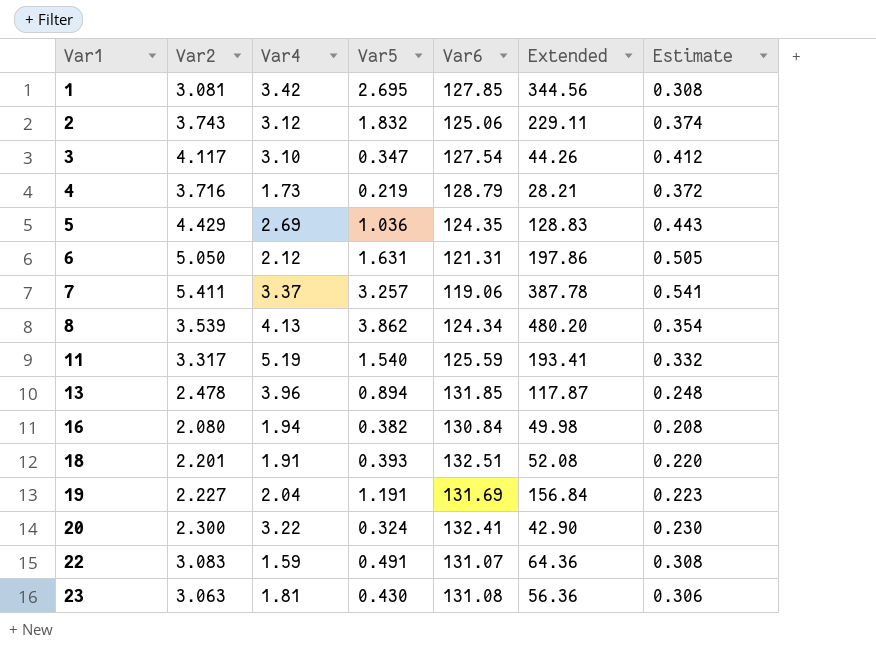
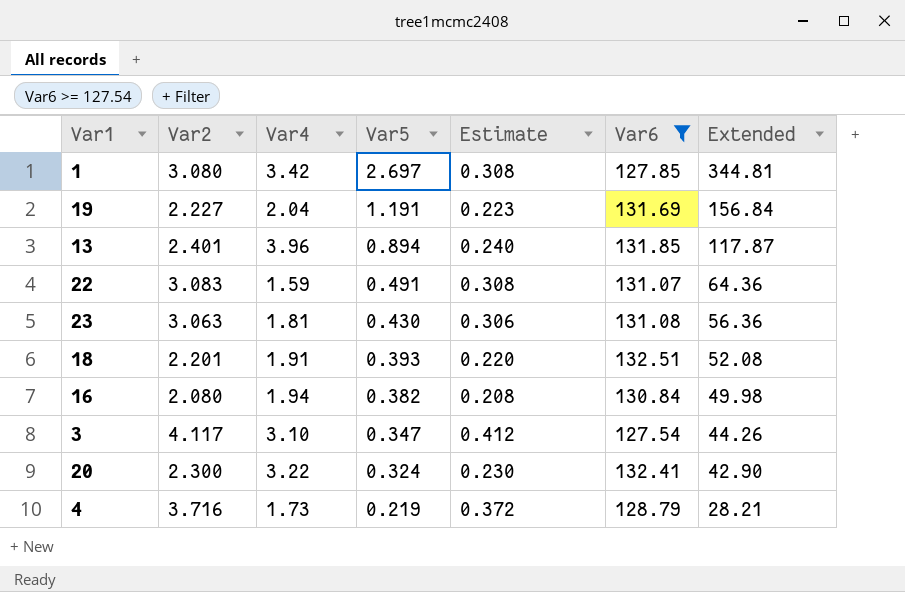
filter: none -> Var6 >= 127.54
row order: Var1 ascending -> Var5 descending
column Estimate | position: 7 -> 5
1 | Var2: 3.081 -> 3.080
1 | Var5: 2.695 -> 2.697
1 | Extended: 344.56 -> 344.81
13 | Var2: 2.478 -> 2.401
13 | Estimate: 0.248 -> 0.240

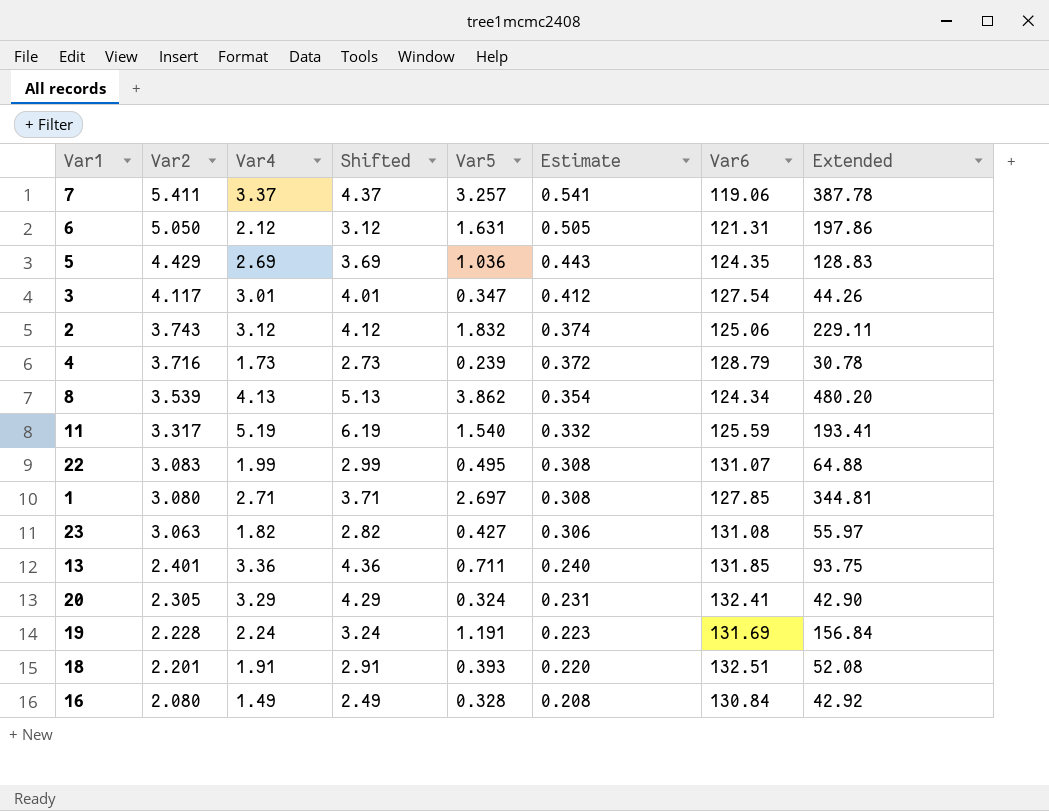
filter: Var6 >= 127.54 -> none
row order: Var5 descending -> Var2 descending
column Shifted | formula: none -> [Var4] + 1
3 | Var4: 3.10 -> 3.01
4 | Var5: 0.219 -> 0.239
4 | Extended: 28.21 -> 30.78
22 | Var4: 1.59 -> 1.99
22 | Var5: 0.491 -> 0.495
22 | Extended: 64.36 -> 64.88
1 | Var4: 3.42 -> 2.71
23 | Var4: 1.81 -> 1.82
23 | Var5: 0.430 -> 0.427
23 | Extended: 56.36 -> 55.97
13 | Var4: 3.96 -> 3.36
13 | Var5: 0.894 -> 0.711
13 | Extended: 117.87 -> 93.75
20 | Var2: 2.300 -> 2.305
20 | Var4: 3.22 -> 3.29
20 | Estimate: 0.230 -> 0.231
19 | Var2: 2.227 -> 2.228
19 | Var4: 2.04 -> 2.24
16 | Var4: 1.94 -> 1.49
16 | Var5: 0.382 -> 0.328
16 | Extended: 49.98 -> 42.92

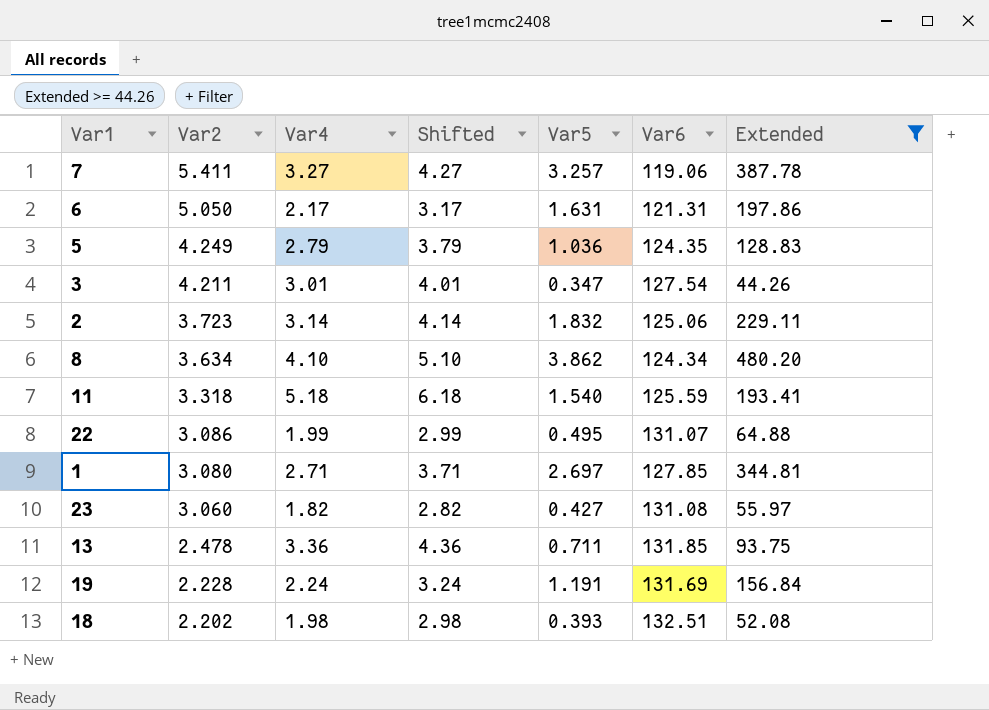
filter: none -> Extended >= 44.26
column Estimate | formula: [Var2] * 0.1 -> none
7 | Var4: 3.37 -> 3.27
7 | Shifted: 4.37 -> 4.27
6 | Var4: 2.12 -> 2.17
6 | Shifted: 3.12 -> 3.17
5 | Var2: 4.429 -> 4.249
5 | Var4: 2.69 -> 2.79
5 | Shifted: 3.69 -> 3.79
3 | Var2: 4.117 -> 4.211
2 | Var2: 3.743 -> 3.723
2 | Var4: 3.12 -> 3.14
2 | Shifted: 4.12 -> 4.14
8 | Var2: 3.539 -> 3.634
8 | Var4: 4.13 -> 4.10
8 | Shifted: 5.13 -> 5.10
11 | Var2: 3.317 -> 3.318
11 | Var4: 5.19 -> 5.18
11 | Shifted: 6.19 -> 6.18
22 | Var2: 3.083 -> 3.086
23 | Var2: 3.063 -> 3.060
13 | Var2: 2.401 -> 2.478
18 | Var2: 2.201 -> 2.202
18 | Var4: 1.91 -> 1.98
18 | Shifted: 2.91 -> 2.98

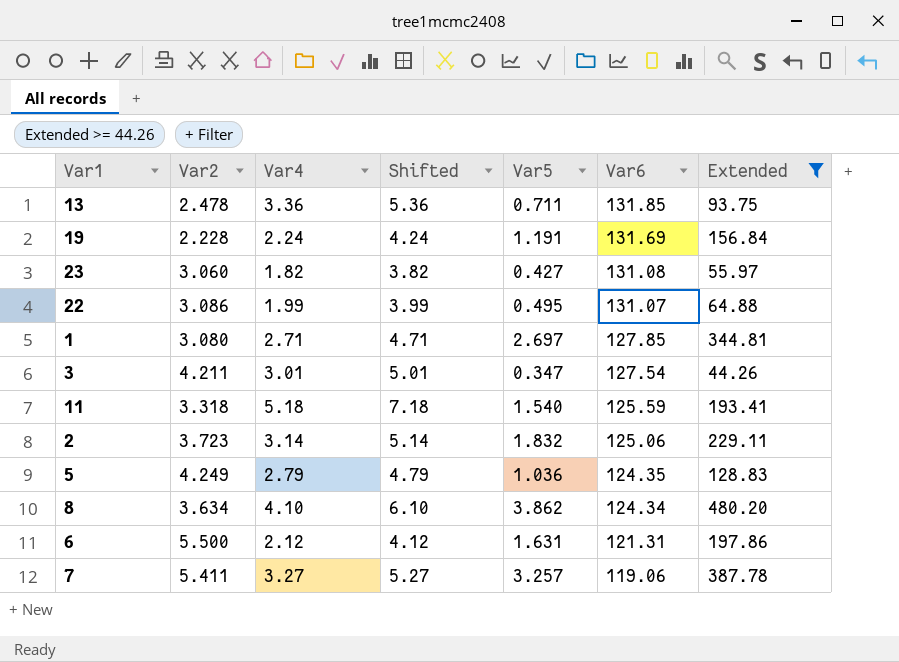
row order: Var2 descending -> Var6 descending
column Shifted | formula: [Var4] + 1 -> [Var4] + 2
row 18: 2.202 | 1.98 | 2.98 | 0.393 | 132.51 | 52.08 -> none
6 | Var2: 5.050 -> 5.500
6 | Var4: 2.17 -> 2.12

